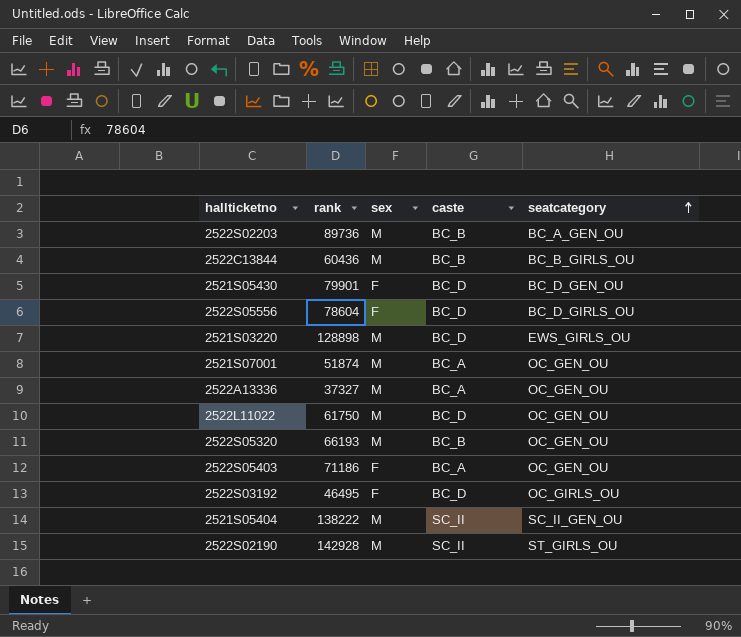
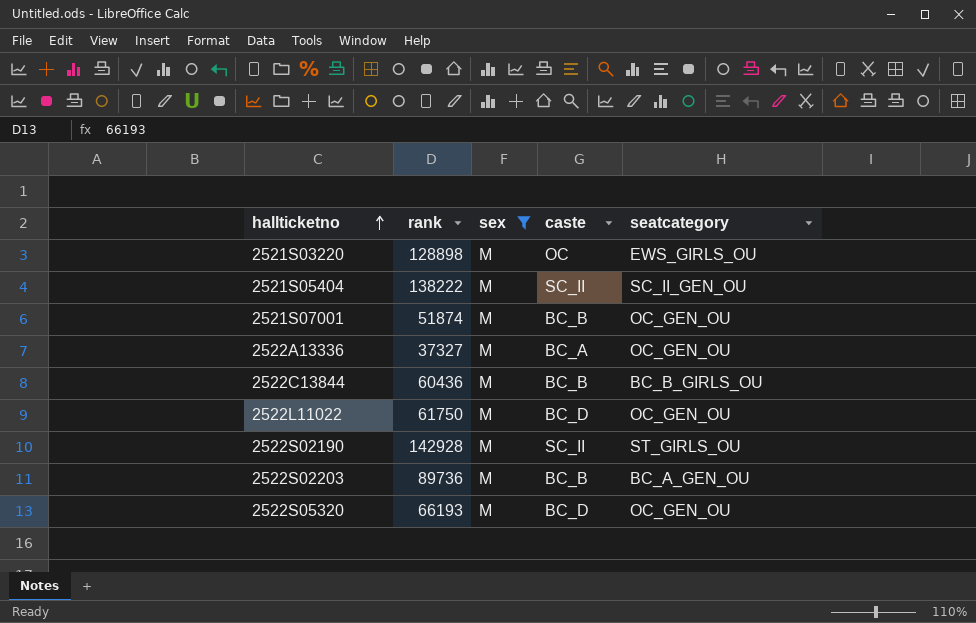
filter: none -> sex = M
row order: seatcategory ascending -> hallticketno ascending
2521S03220 | caste: BC_D -> OC
2521S07001 | caste: BC_A -> BC_B
2522S05320 | caste: BC_B -> BC_D

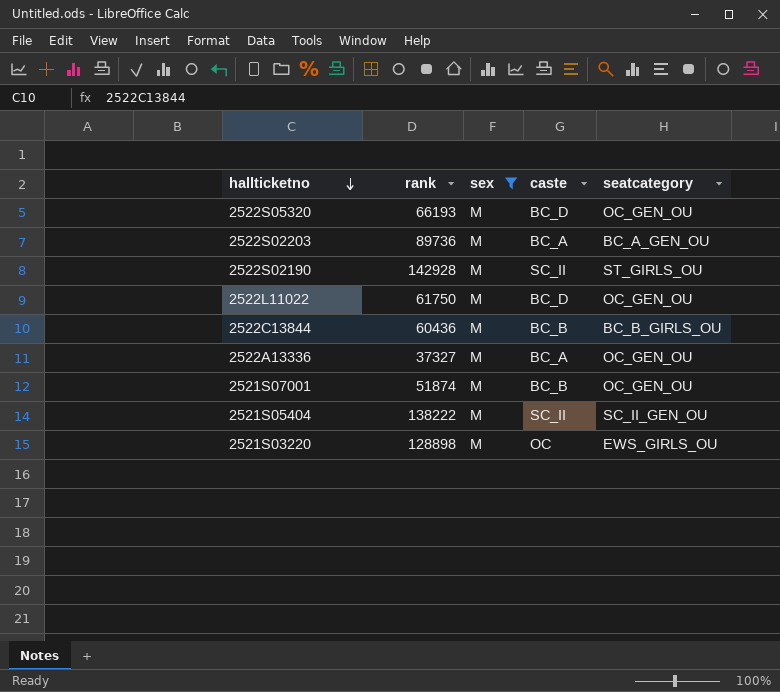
row order: hallticketno ascending -> hallticketno descending
2522S02203 | caste: BC_B -> BC_A

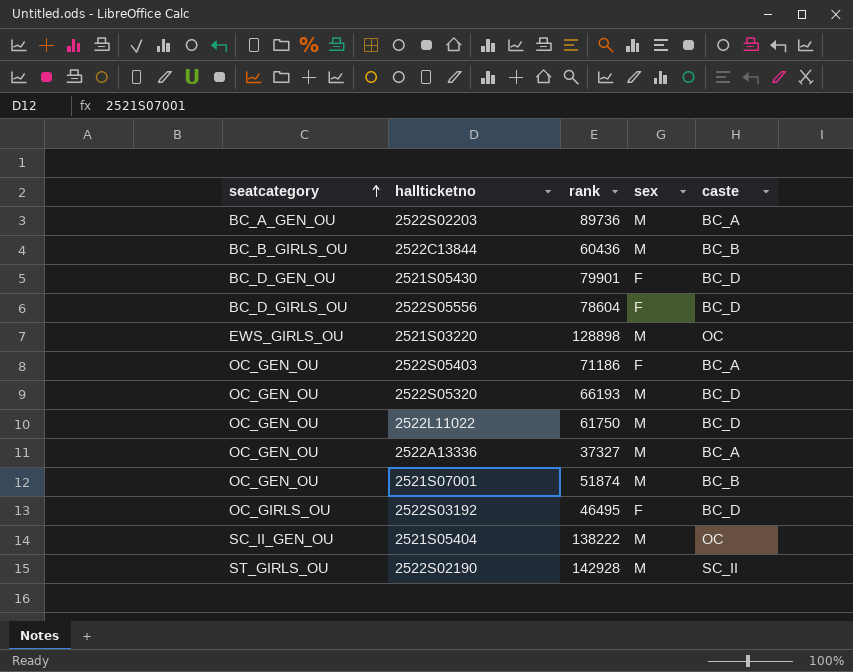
filter: sex = M -> none
row order: hallticketno descending -> seatcategory ascending
column seatcategory | position: 5 -> 1
2521S05404 | caste: SC_II -> OC

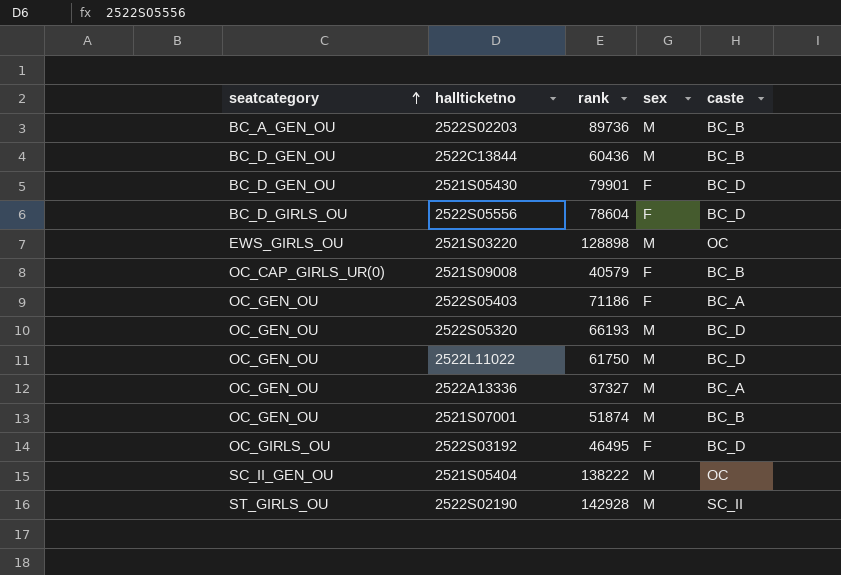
2522S02203 | caste: BC_A -> BC_B
2522C13844 | seatcategory: BC_B_GIRLS_OU -> BC_D_GEN_OU
row 2521S09008: none -> OC_CAP_GIRLS_UR(0) | 40579 | F | BC_B

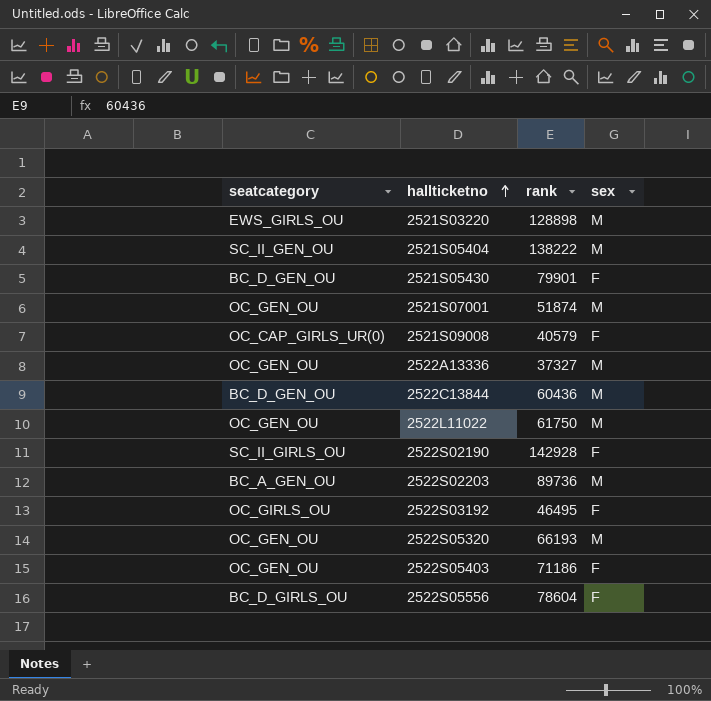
row order: seatcategory ascending -> hallticketno ascending
column caste | position: 5 -> none
2522S02190 | seatcategory: ST_GIRLS_OU -> SC_II_GIRLS_OU
2522S02190 | sex: M -> F

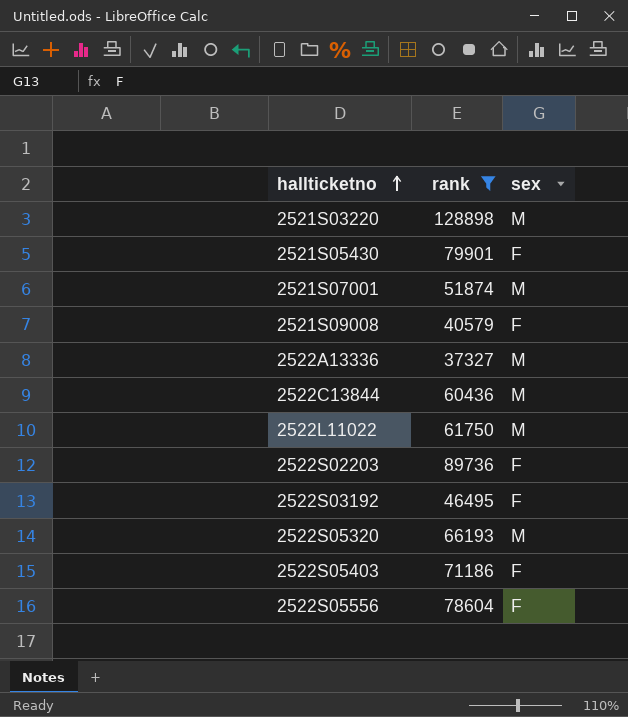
filter: none -> rank <= 128898
column seatcategory | position: 1 -> none
2522S02203 | sex: M -> F

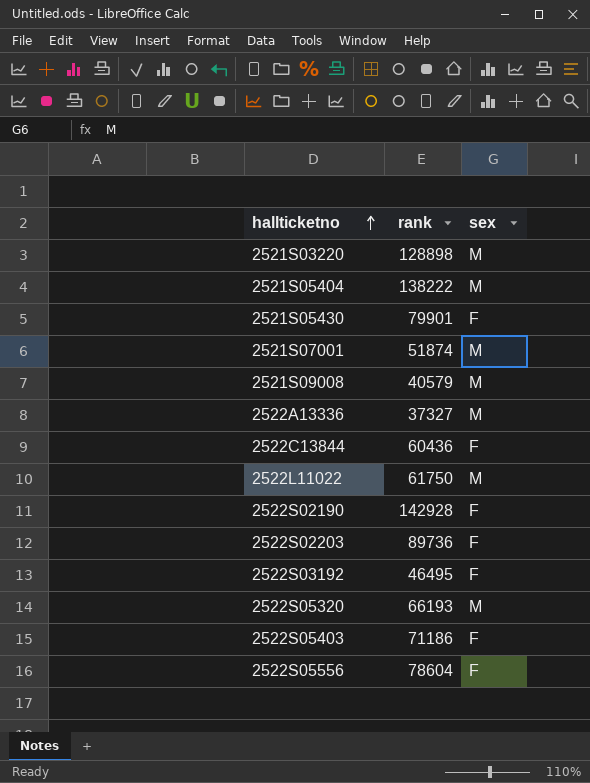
filter: rank <= 128898 -> none
2521S09008 | sex: F -> M
2522C13844 | sex: M -> F

